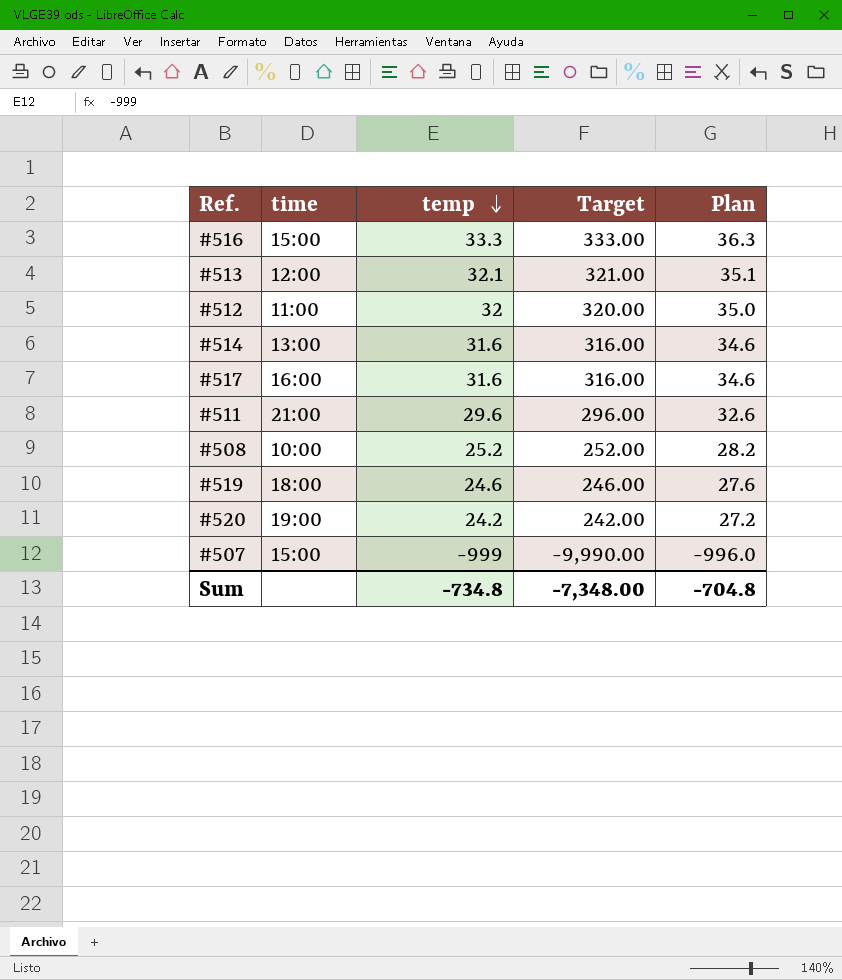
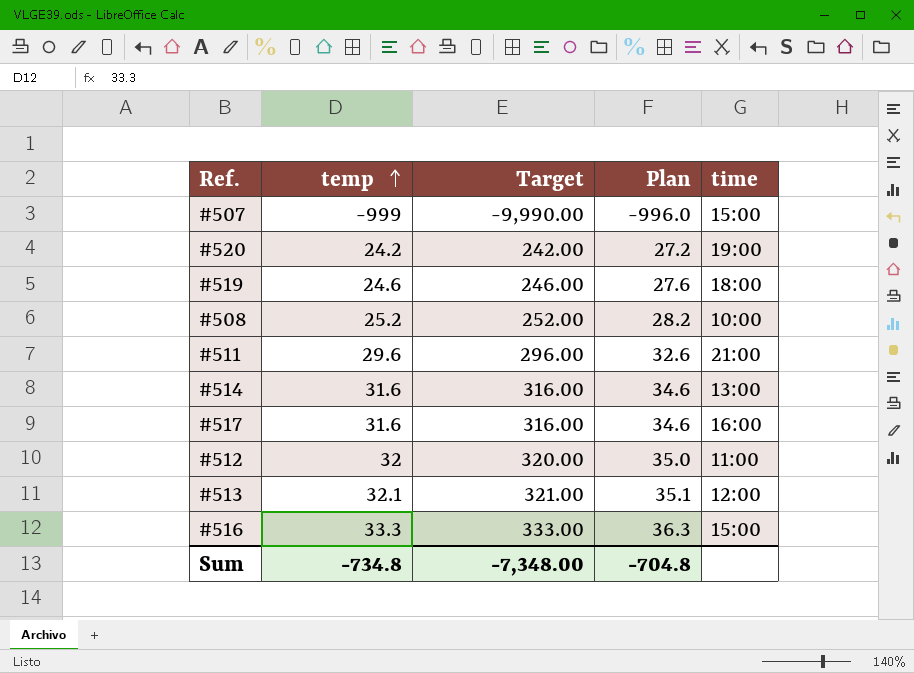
row order: temp descending -> temp ascending
column time | position: 2 -> 5

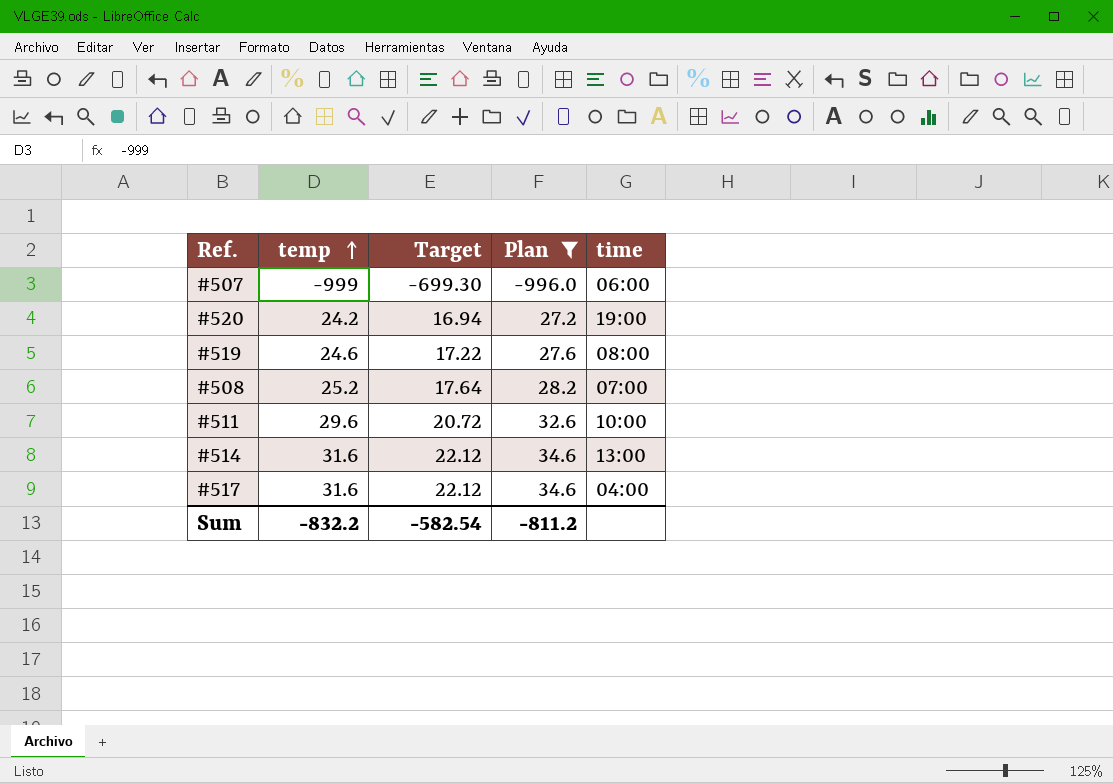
filter: none -> Plan <= 34.6
column Target | formula: [temp] * 10 -> [temp] * 0.7
#507 | time: 15:00 -> 06:00
#519 | time: 18:00 -> 08:00
#508 | time: 10:00 -> 07:00
#511 | time: 21:00 -> 10:00
#517 | time: 16:00 -> 04:00
Sum | temp: -734.8 -> -832.2
Sum | Target: -7,348.00 -> -582.54
Sum | Plan: -704.8 -> -811.2

